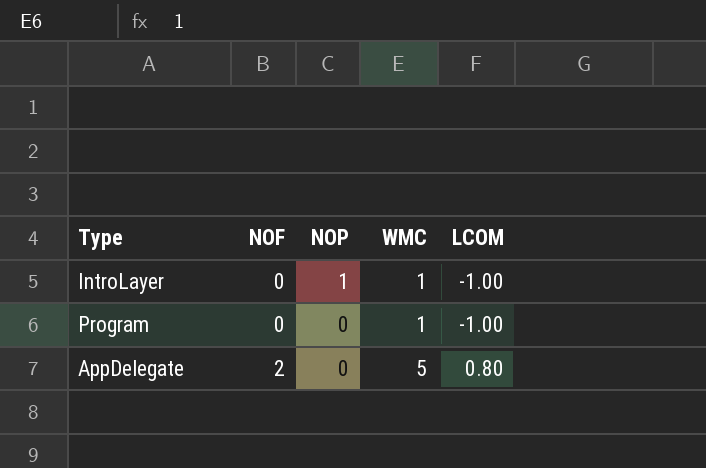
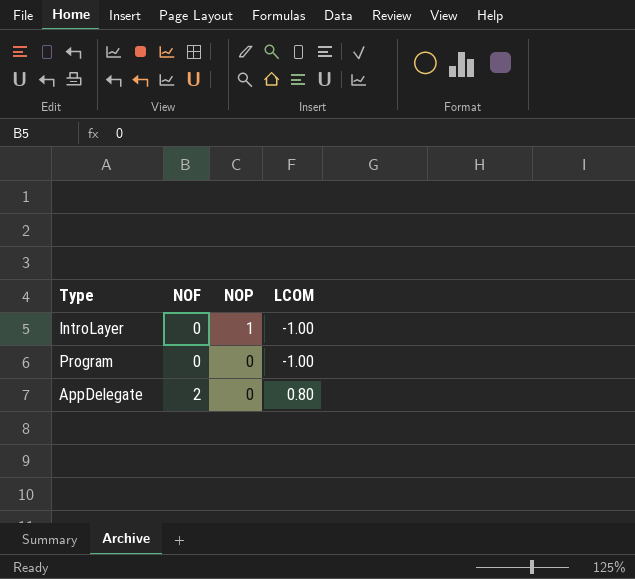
column WMC | position: 4 -> none

